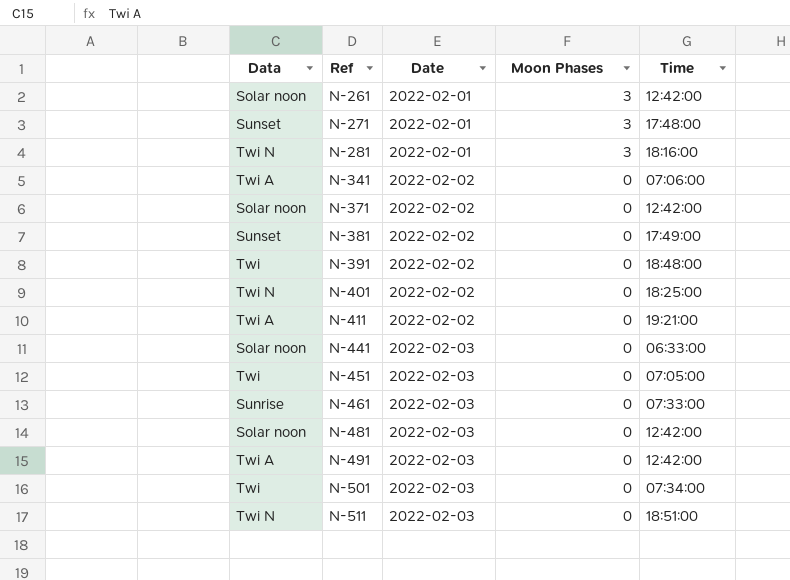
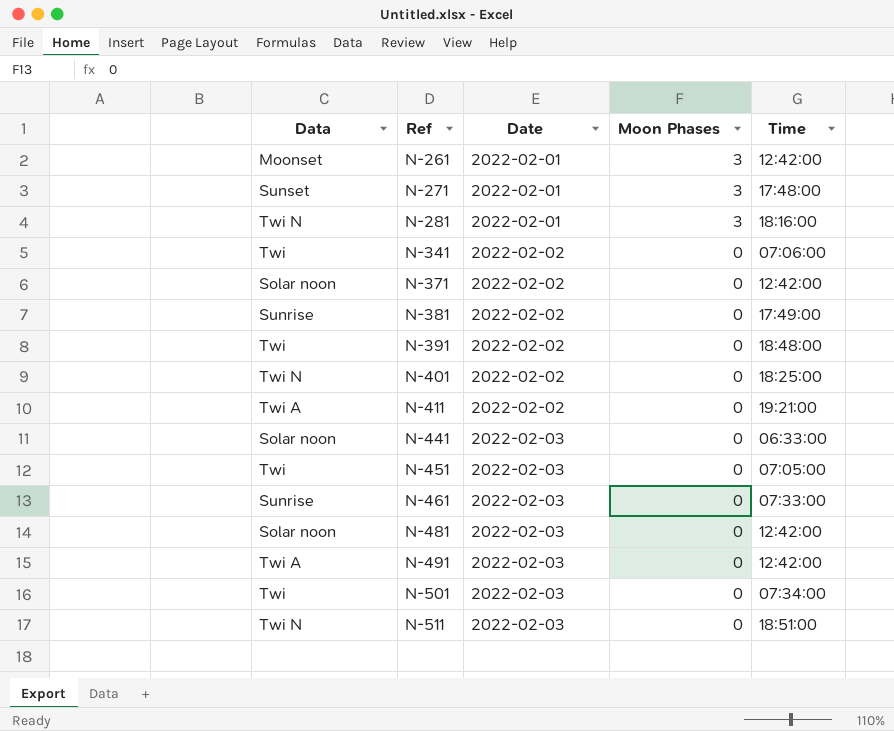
N-261 | Data: Solar noon -> Moonset
N-341 | Data: Twi A -> Twi
N-381 | Data: Sunset -> Sunrise

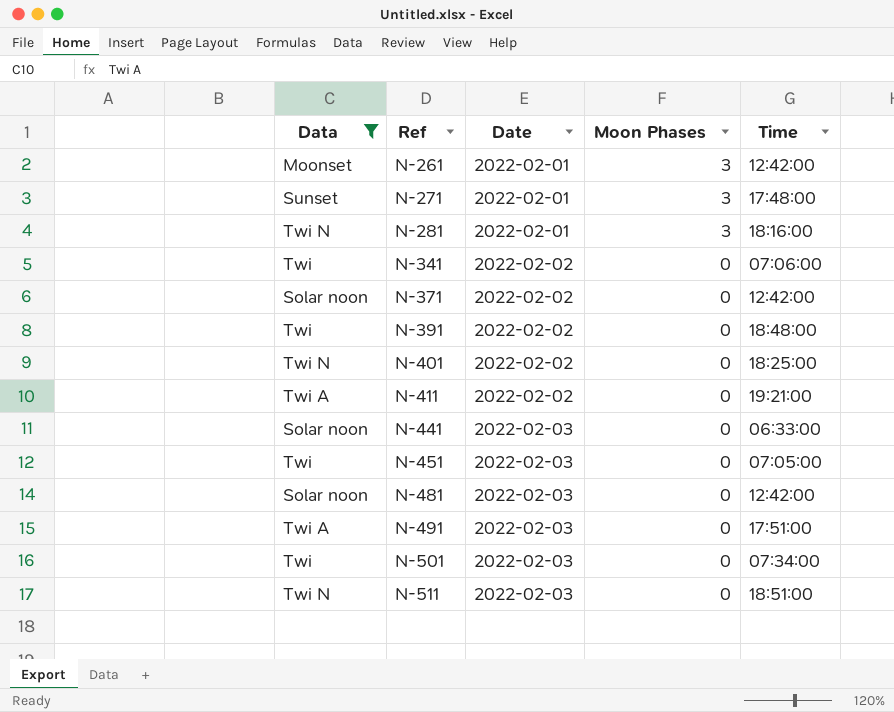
filter: none -> Data != Sunrise
N-491 | Time: 12:42:00 -> 17:51:00

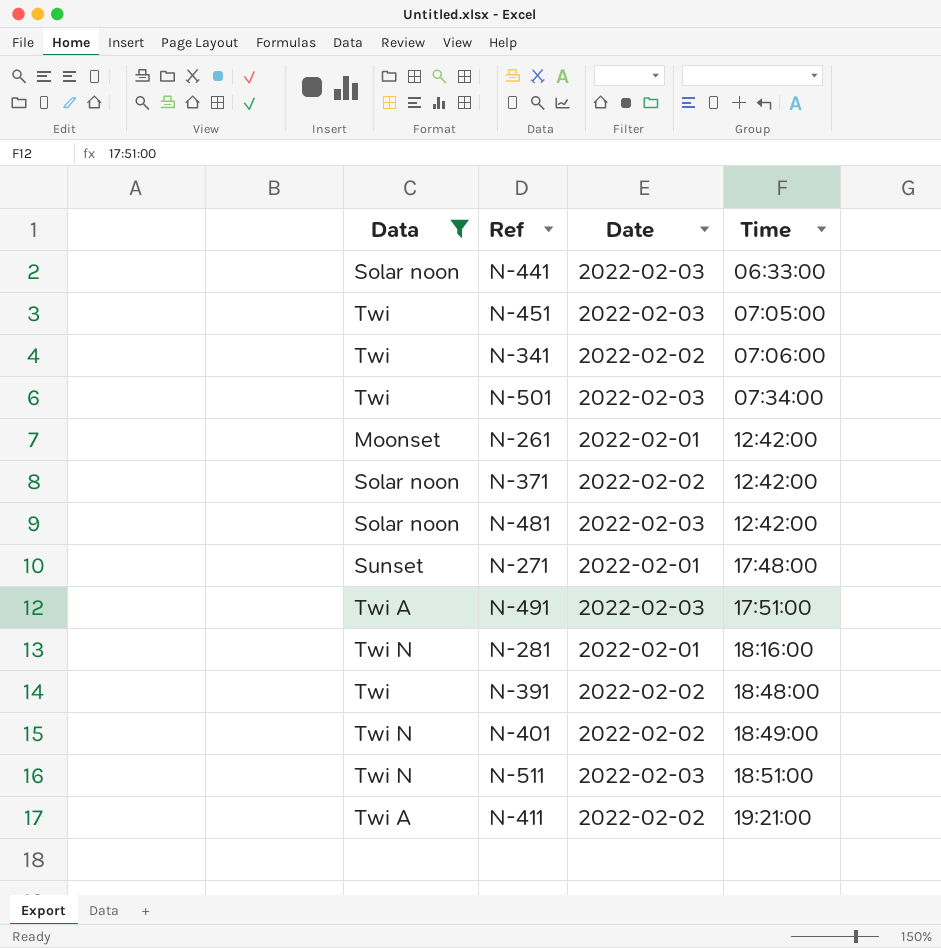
row order: Ref ascending -> Time ascending
column Moon Phases | position: 4 -> none
N-401 | Time: 18:25:00 -> 18:49:00

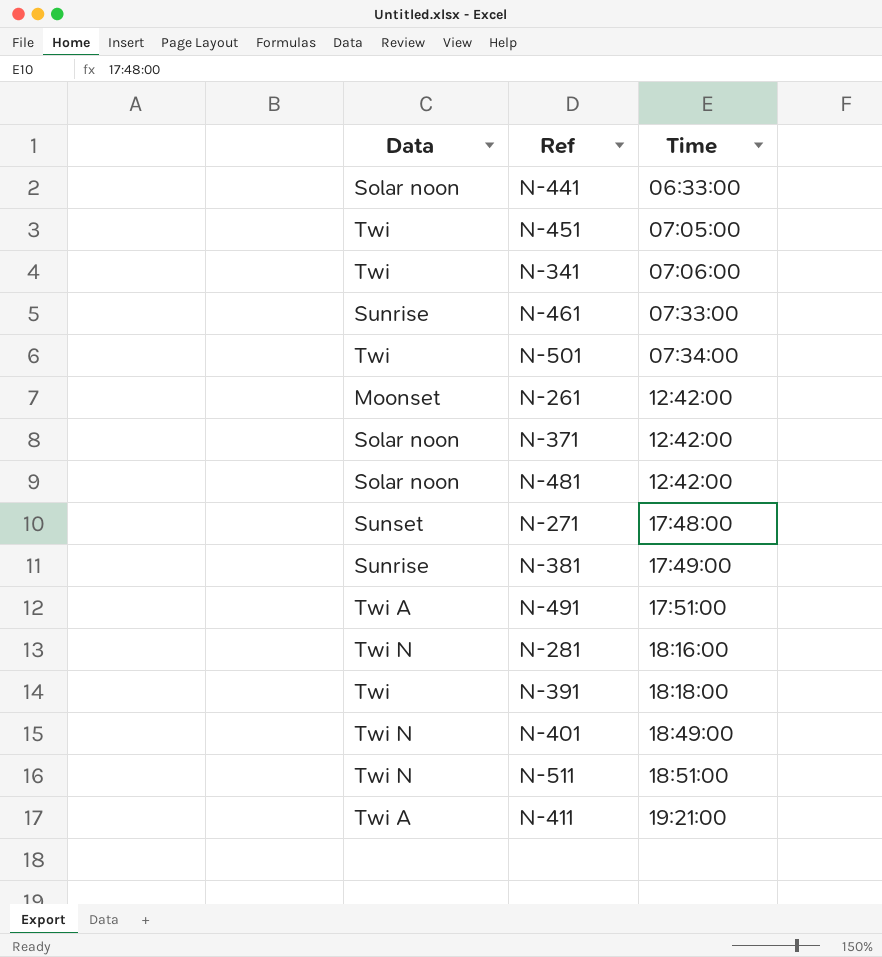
filter: Data != Sunrise -> none
column Date | position: 3 -> none
N-391 | Time: 18:48:00 -> 18:18:00

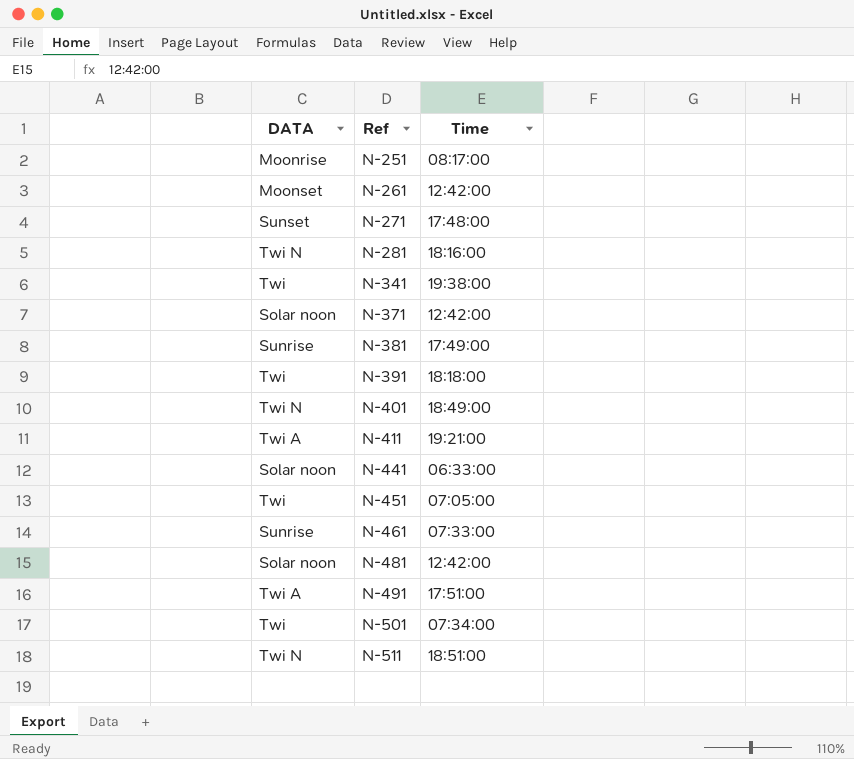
row order: Time ascending -> Ref ascending
column name: Data -> DATA
row N-251: none -> Moonrise | 08:17:00
N-341 | Time: 07:06:00 -> 19:38:00

